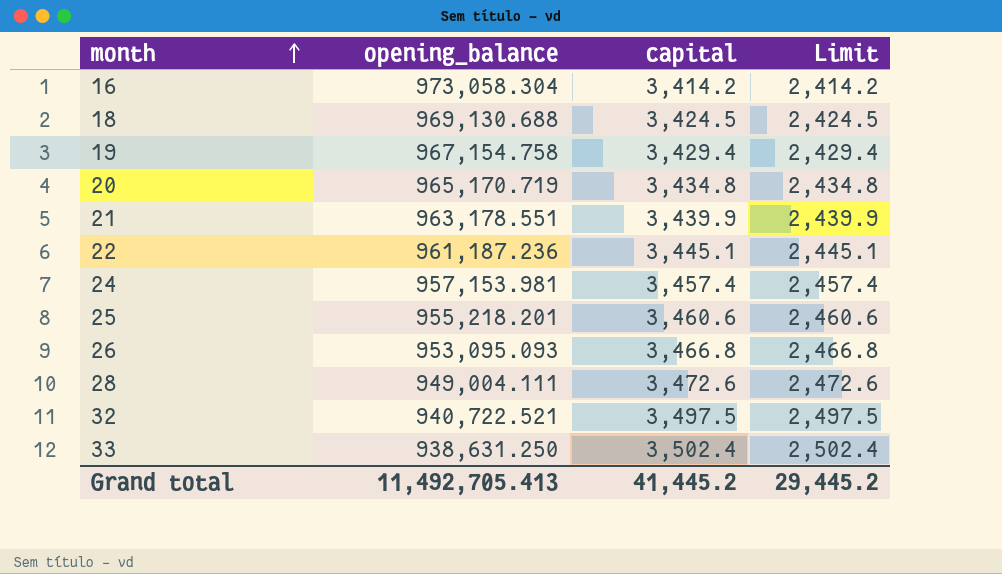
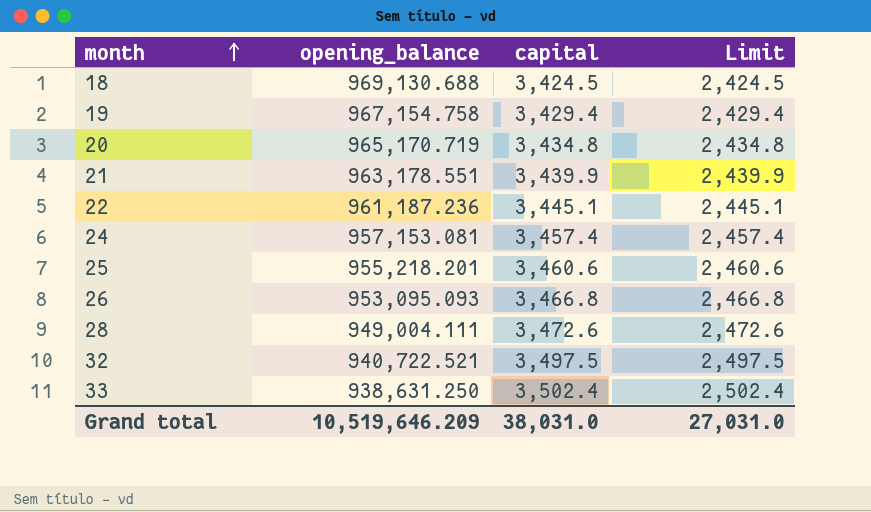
row 16: 973,058.304 | 3,414.2 | 2,414.2 -> none
24 | opening_balance: 957,153.981 -> 957,153.081
Grand total | opening_balance: 11,492,705.413 -> 10,519,646.209
Grand total | capital: 41,445.2 -> 38,031.0
Grand total | Limit: 29,445.2 -> 27,031.0

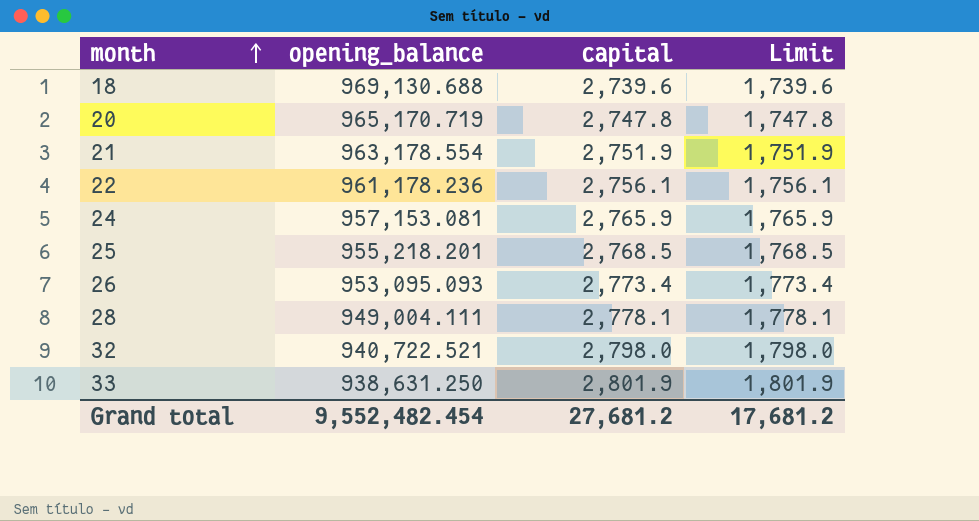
row 19: 967,154.758 | 3,429.4 | 2,429.4 -> none
18 | capital: 3,424.5 -> 2,739.6
18 | Limit: 2,424.5 -> 1,739.6
20 | capital: 3,434.8 -> 2,747.8
20 | Limit: 2,434.8 -> 1,747.8
21 | opening_balance: 963,178.551 -> 963,178.554
21 | capital: 3,439.9 -> 2,751.9
21 | Limit: 2,439.9 -> 1,751.9
22 | opening_balance: 961,187.236 -> 961,178.236
22 | capital: 3,445.1 -> 2,756.1
22 | Limit: 2,445.1 -> 1,756.1
24 | capital: 3,457.4 -> 2,765.9
24 | Limit: 2,457.4 -> 1,765.9
25 | capital: 3,460.6 -> 2,768.5
25 | Limit: 2,460.6 -> 1,768.5
26 | capital: 3,466.8 -> 2,773.4
26 | Limit: 2,466.8 -> 1,773.4
28 | capital: 3,472.6 -> 2,778.1
28 | Limit: 2,472.6 -> 1,778.1
32 | capital: 3,497.5 -> 2,798.0
32 | Limit: 2,497.5 -> 1,798.0
33 | capital: 3,502.4 -> 2,801.9
33 | Limit: 2,502.4 -> 1,801.9
Grand total | opening_balance: 10,519,646.209 -> 9,552,482.454
Grand total | capital: 38,031.0 -> 27,681.2
Grand total | Limit: 27,031.0 -> 17,681.2

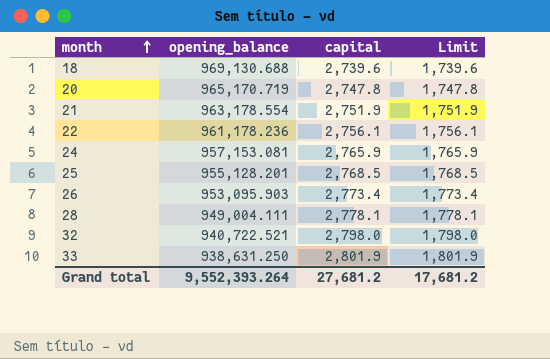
25 | opening_balance: 955,218.201 -> 955,128.201
26 | opening_balance: 953,095.093 -> 953,095.903
Grand total | opening_balance: 9,552,482.454 -> 9,552,393.264

